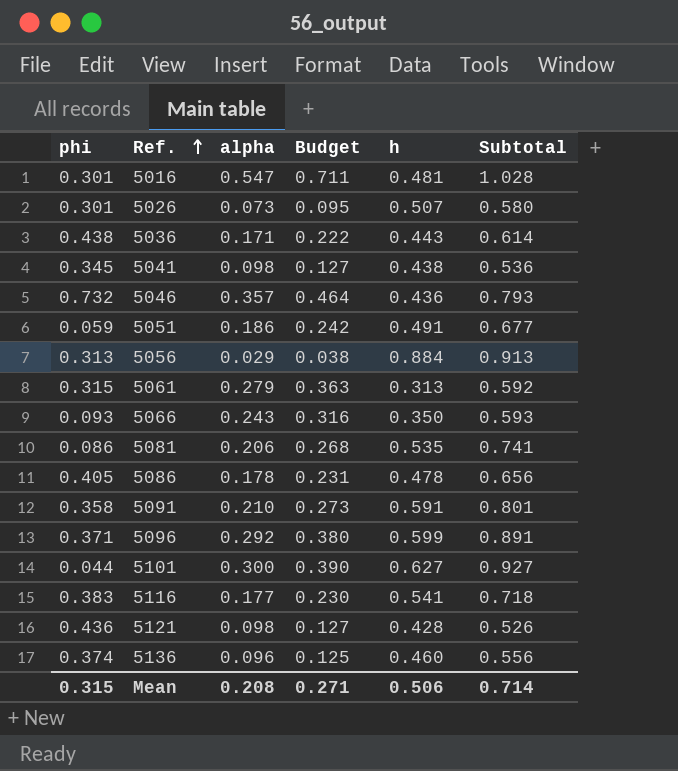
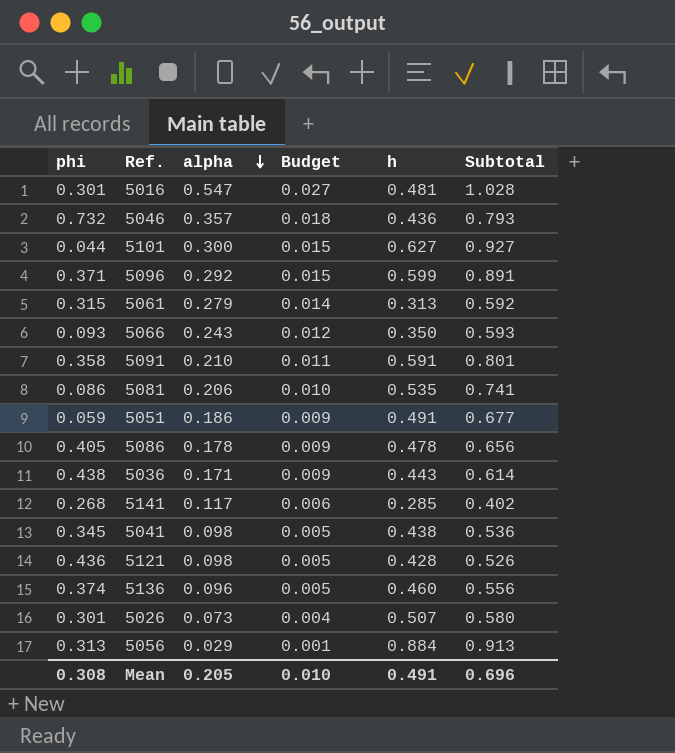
row order: Ref. ascending -> alpha descending
column Budget | formula: [alpha] * 1.3 -> [alpha] * 0.05
row 5116: 0.383 | 0.177 | 0.230 | 0.541 | 0.718 -> none
row 5141: none -> 0.268 | 0.117 | 0.006 | 0.285 | 0.402
Mean | phi: 0.315 -> 0.308
Mean | alpha: 0.208 -> 0.205
Mean | Budget: 0.271 -> 0.010
Mean | h: 0.506 -> 0.491
Mean | Subtotal: 0.714 -> 0.696

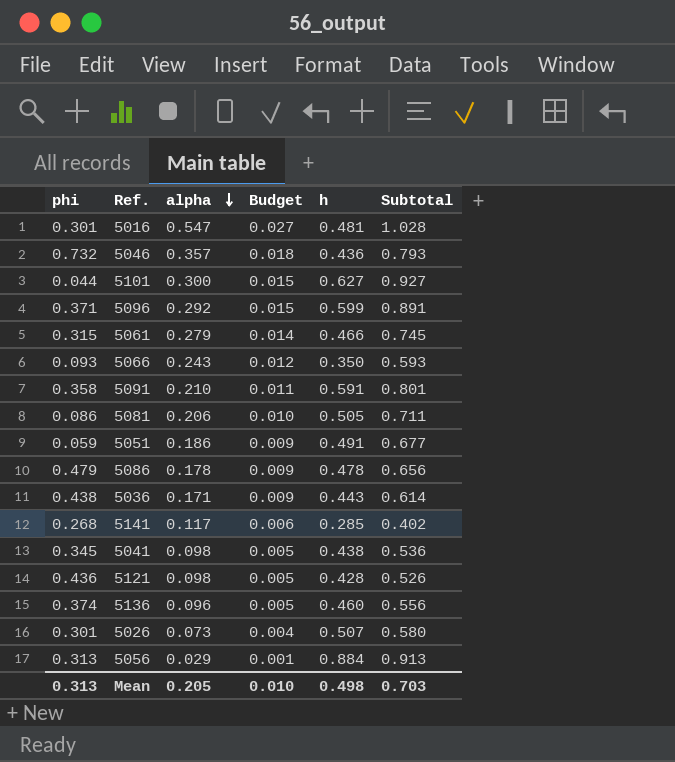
5061 | h: 0.313 -> 0.466
5061 | Subtotal: 0.592 -> 0.745
5081 | h: 0.535 -> 0.505
5081 | Subtotal: 0.741 -> 0.711
5086 | phi: 0.405 -> 0.479
Mean | phi: 0.308 -> 0.313
Mean | h: 0.491 -> 0.498
Mean | Subtotal: 0.696 -> 0.703

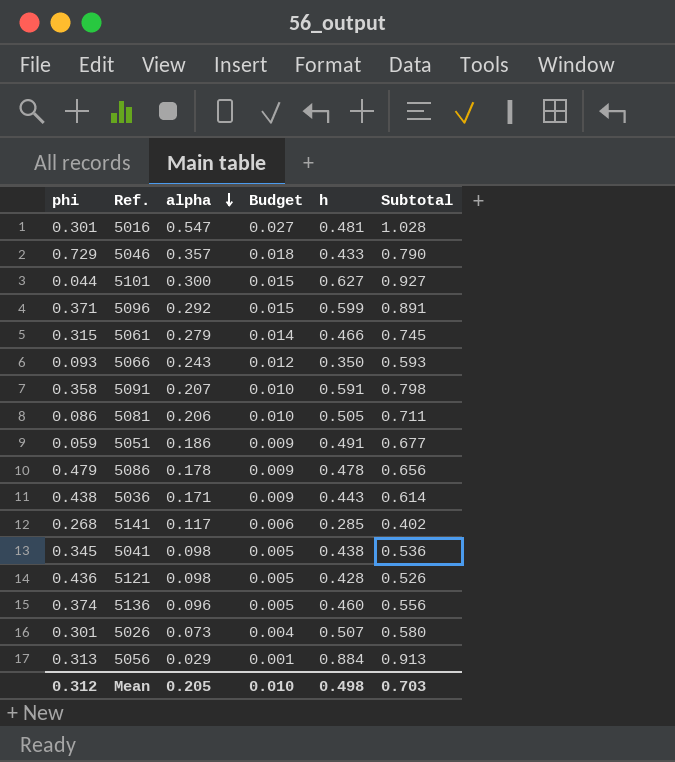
5046 | phi: 0.732 -> 0.729
5046 | h: 0.436 -> 0.433
5046 | Subtotal: 0.793 -> 0.790
5091 | alpha: 0.210 -> 0.207
5091 | Budget: 0.011 -> 0.010
5091 | Subtotal: 0.801 -> 0.798
Mean | phi: 0.313 -> 0.312

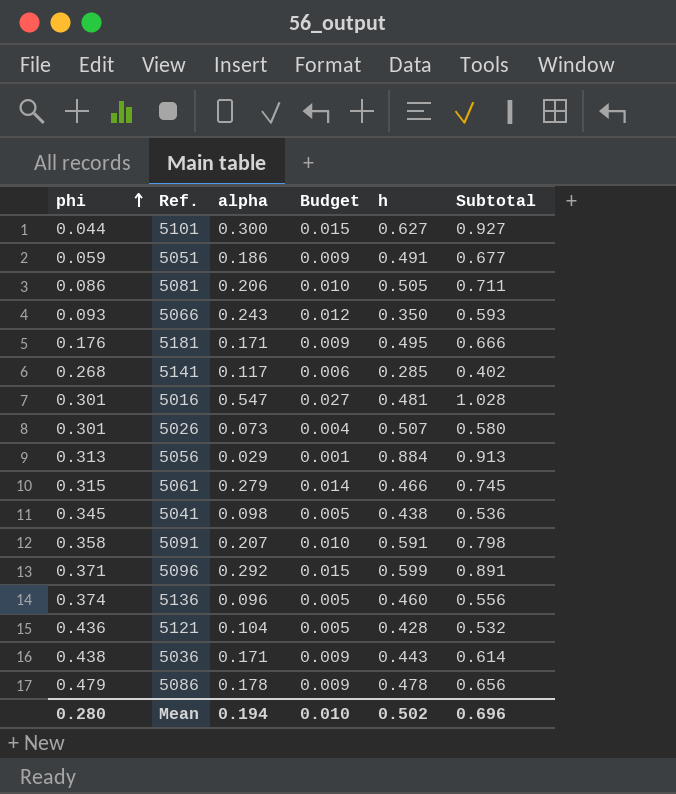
row order: alpha descending -> phi ascending
row 5046: 0.729 | 0.357 | 0.018 | 0.433 | 0.790 -> none
row 5181: none -> 0.176 | 0.171 | 0.009 | 0.495 | 0.666
5121 | alpha: 0.098 -> 0.104
5121 | Subtotal: 0.526 -> 0.532
Mean | phi: 0.312 -> 0.280
Mean | alpha: 0.205 -> 0.194
Mean | h: 0.498 -> 0.502
Mean | Subtotal: 0.703 -> 0.696

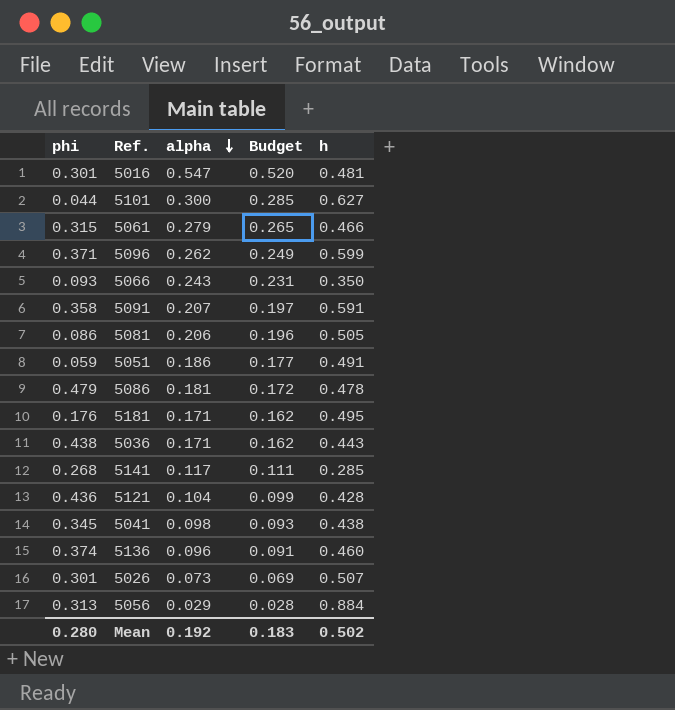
row order: phi ascending -> alpha descending
column Subtotal | formula: [alpha] + [h] -> none
column Budget | formula: [alpha] * 0.05 -> [alpha] * 0.95
5096 | alpha: 0.292 -> 0.262
5086 | alpha: 0.178 -> 0.181
Mean | alpha: 0.194 -> 0.192
Mean | Budget: 0.010 -> 0.183

